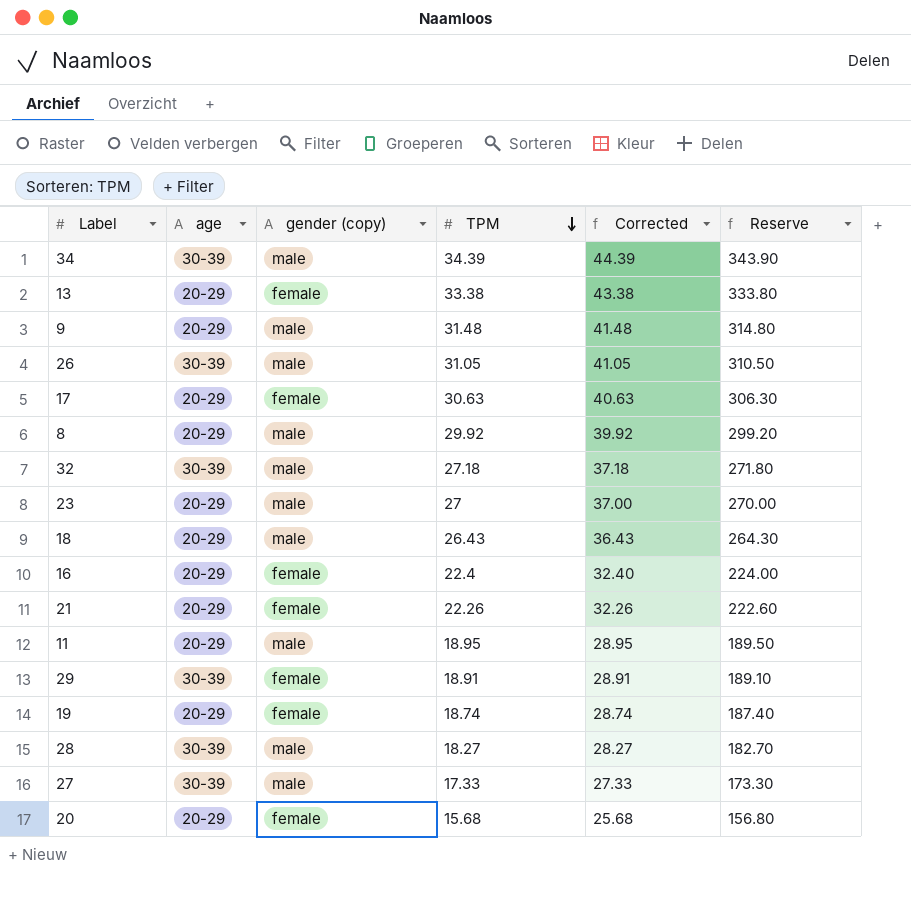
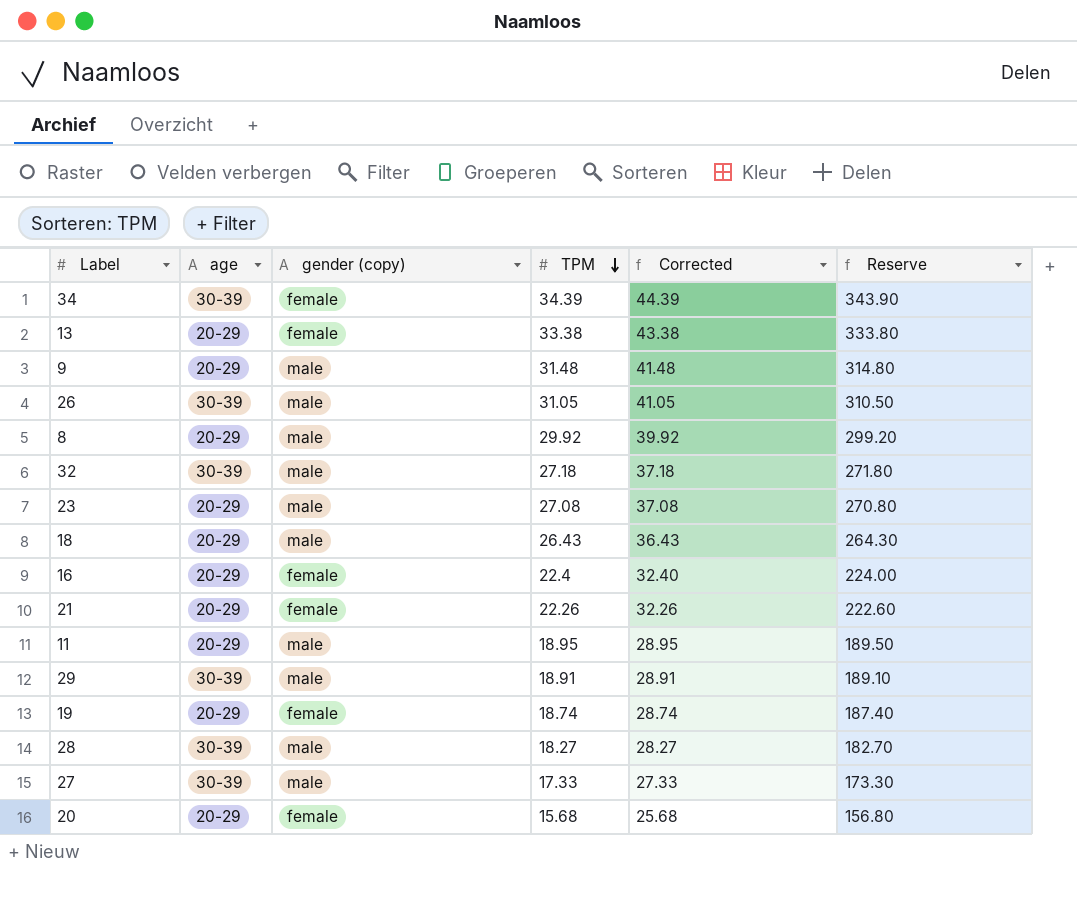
row 17: 20-29 | female | 30.63 | 40.63 | 306.30 -> none
34 | gender (copy): male -> female
23 | TPM: 27 -> 27.08
23 | Corrected: 37.00 -> 37.08
23 | Reserve: 270.00 -> 270.80
29 | gender (copy): female -> male

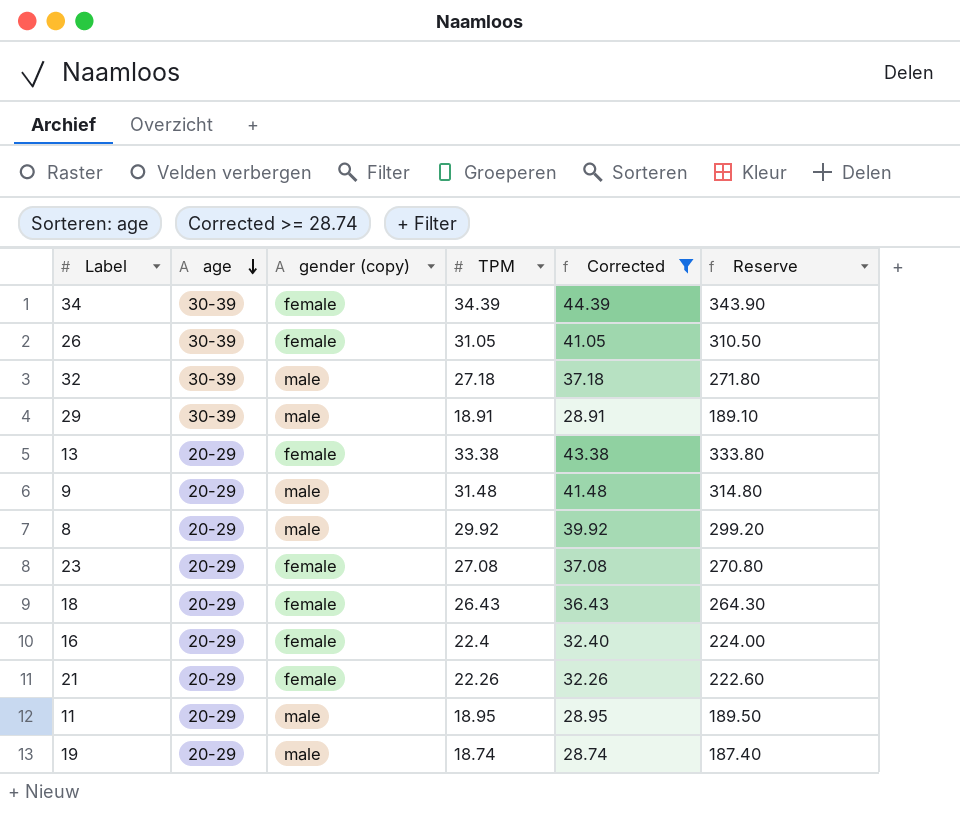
filter: none -> Corrected >= 28.74
row order: TPM descending -> age descending
26 | gender (copy): male -> female
23 | gender (copy): male -> female
18 | gender (copy): male -> female
19 | gender (copy): female -> male

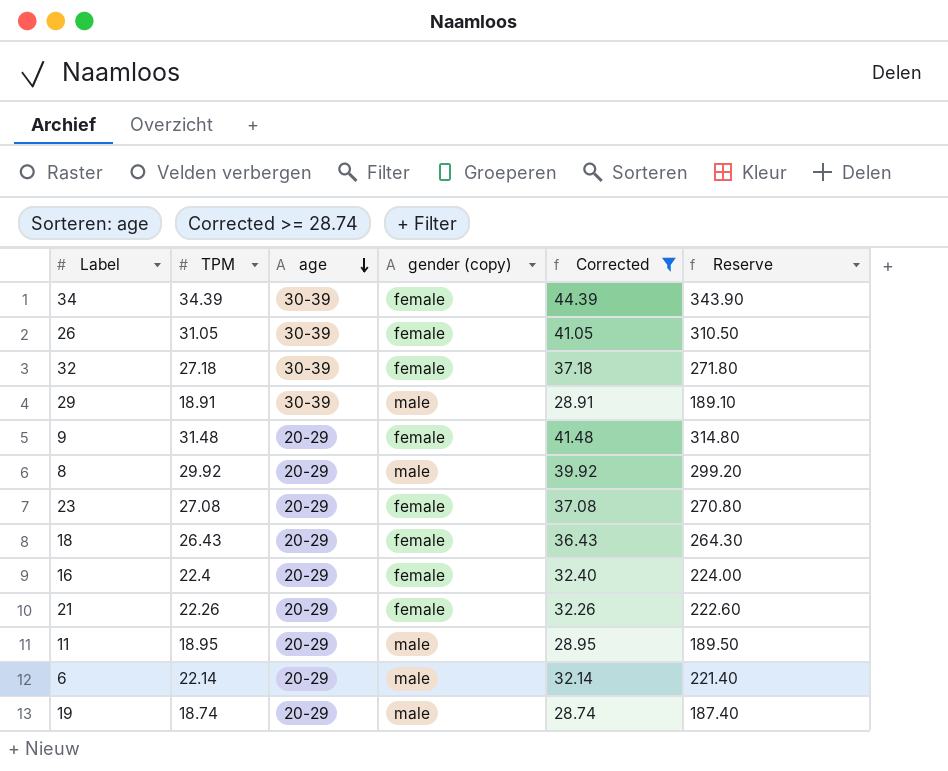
column TPM | position: 4 -> 2
row 13: 20-29 | female | 33.38 | 43.38 | 333.80 -> none
32 | gender (copy): male -> female
9 | gender (copy): male -> female
row 6: none -> 22.14 | 20-29 | male | 32.14 | 221.40

